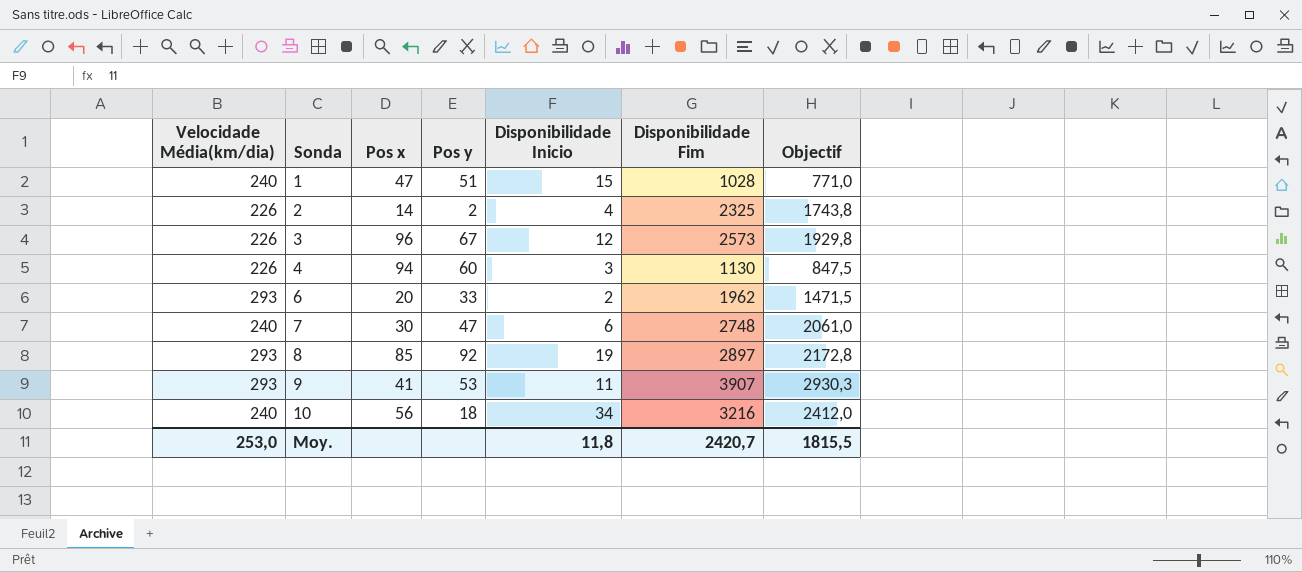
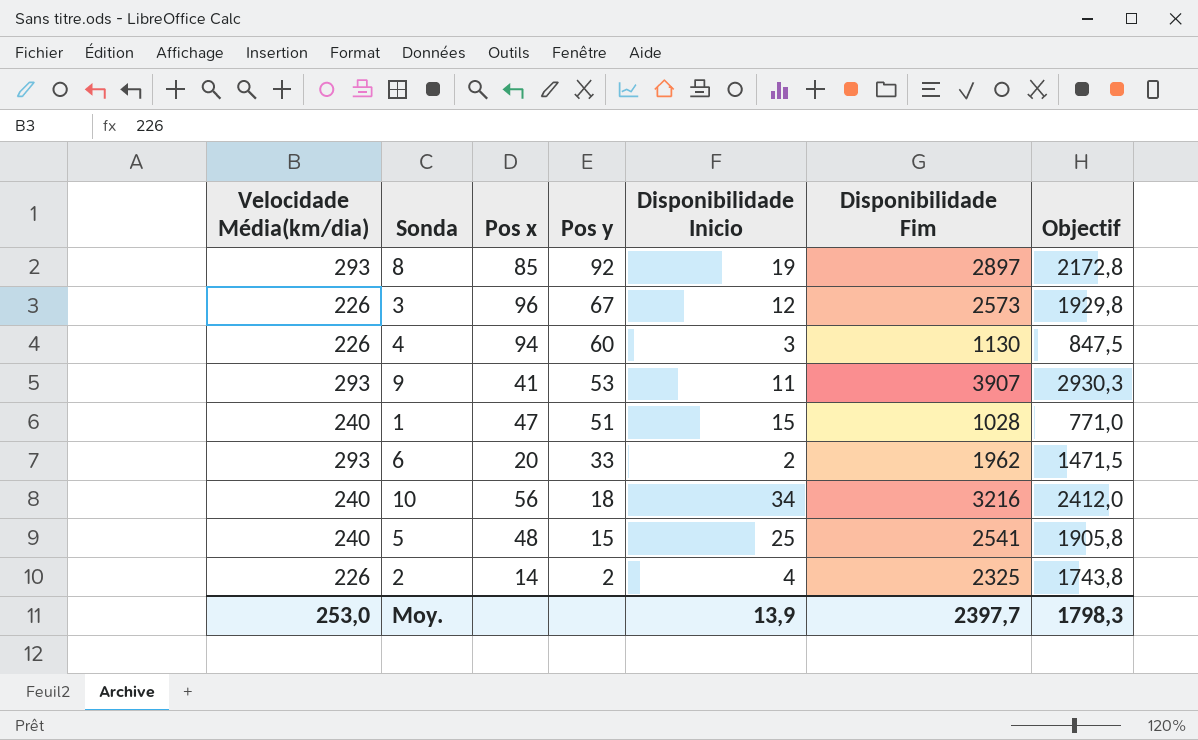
row order: Sonda ascending -> Pos y descending
row 7: 240 | 30 | 47 | 6 | 2748 | 2061,0 -> none
row 5: none -> 240 | 48 | 15 | 25 | 2541 | 1905,8
Moy. | Disponibilidade Inicio: 11,8 -> 13,9
Moy. | Disponibilidade Fim: 2420,7 -> 2397,7
Moy. | Objectif: 1815,5 -> 1798,3

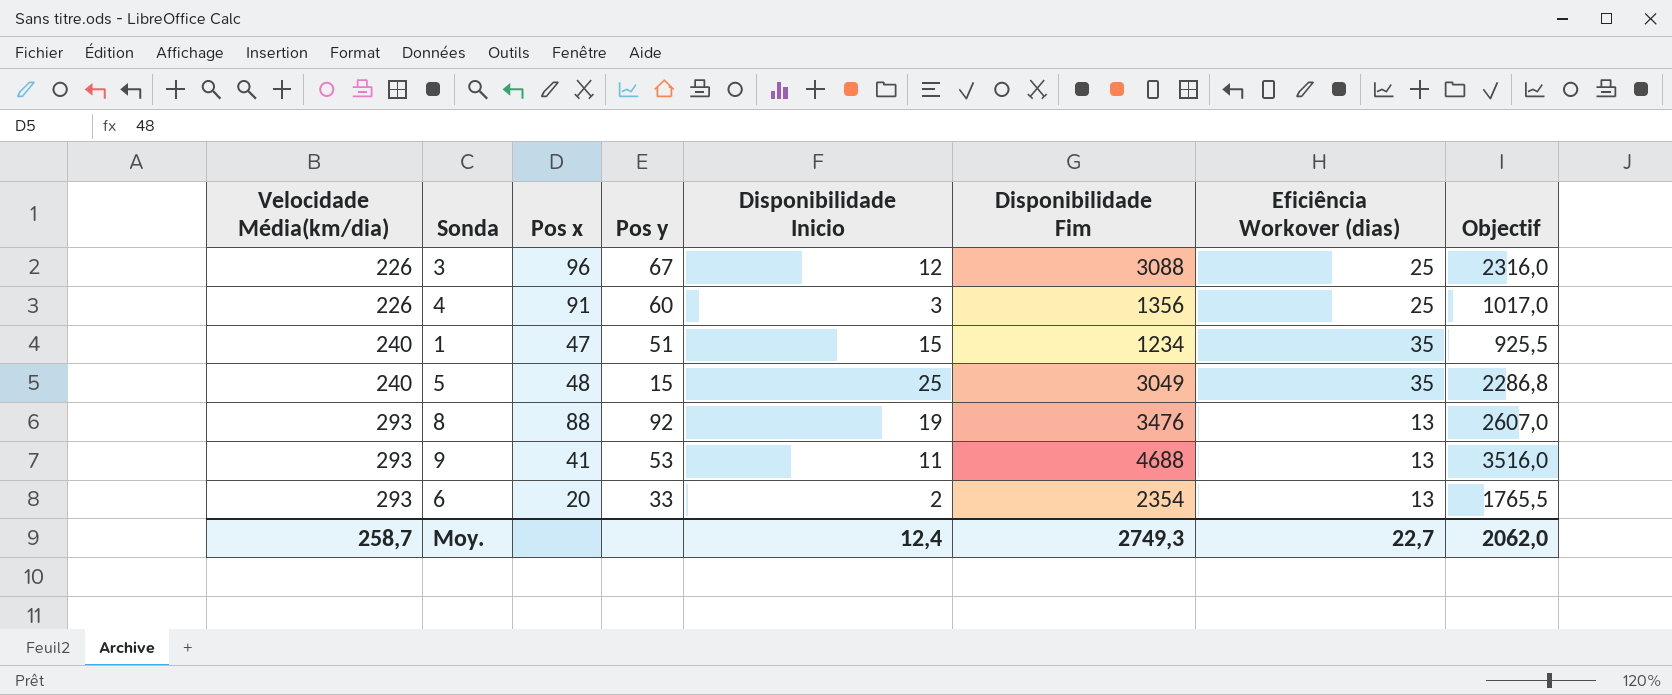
row order: Pos y descending -> Velocidade Média(km/dia) ascending
column Eficiência Workover (dias) | position: none -> 7
row 10: 240 | 56 | 18 | 34 | 3216 | 2412,0 -> none
row 2: 226 | 14 | 2 | 4 | 2325 | 1743,8 -> none
3 | Disponibilidade Fim: 2573 -> 3088
3 | Objectif: 1929,8 -> 2316,0
4 | Pos x: 94 -> 91
4 | Disponibilidade Fim: 1130 -> 1356
4 | Objectif: 847,5 -> 1017,0
1 | Disponibilidade Fim: 1028 -> 1234
1 | Objectif: 771,0 -> 925,5
5 | Disponibilidade Fim: 2541 -> 3049
5 | Objectif: 1905,8 -> 2286,8
8 | Pos x: 85 -> 88
8 | Disponibilidade Fim: 2897 -> 3476
8 | Objectif: 2172,8 -> 2607,0
9 | Disponibilidade Fim: 3907 -> 4688
9 | Objectif: 2930,3 -> 3516,0
6 | Disponibilidade Fim: 1962 -> 2354
6 | Objectif: 1471,5 -> 1765,5
Moy. | Velocidade Média(km/dia): 253,0 -> 258,7
Moy. | Disponibilidade Inicio: 13,9 -> 12,4
Moy. | Disponibilidade Fim: 2397,7 -> 2749,3
Moy. | Objectif: 1798,3 -> 2062,0

